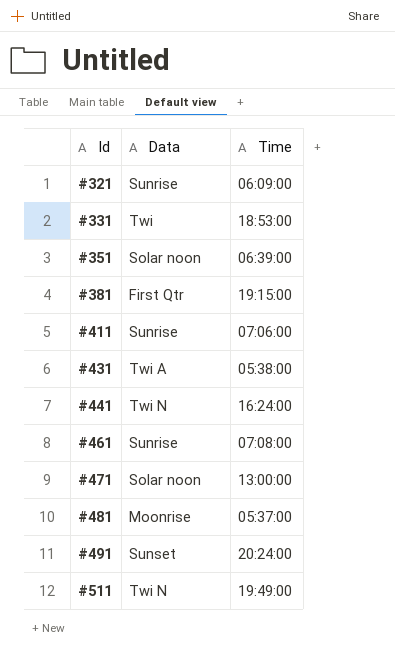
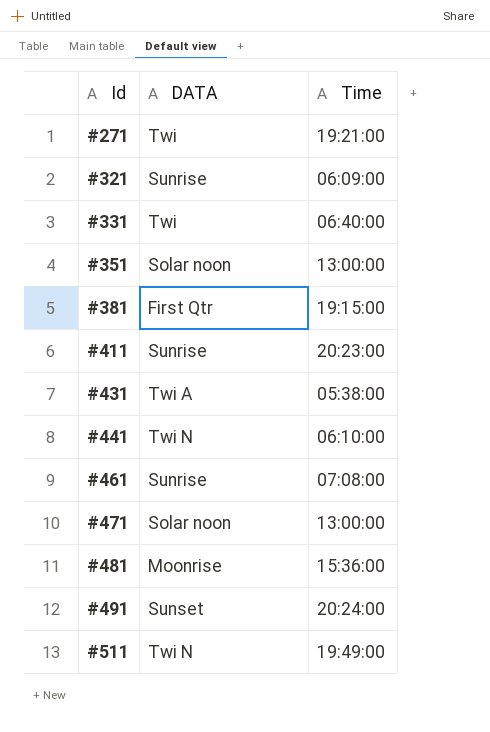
column name: Data -> DATA
row #271: none -> Twi | 19:21:00
#331 | Time: 18:53:00 -> 06:40:00
#351 | Time: 06:39:00 -> 13:00:00
#411 | Time: 07:06:00 -> 20:23:00
#441 | Time: 16:24:00 -> 06:10:00
#481 | Time: 05:37:00 -> 15:36:00

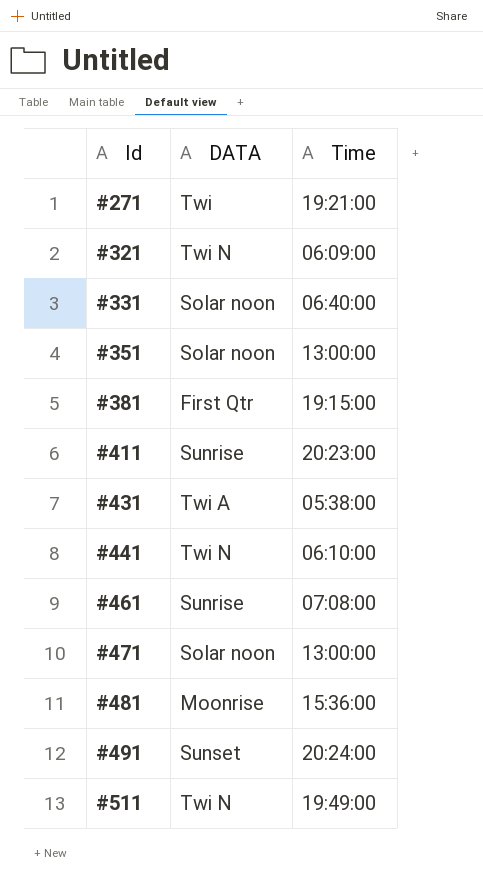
#321 | DATA: Sunrise -> Twi N
#331 | DATA: Twi -> Solar noon

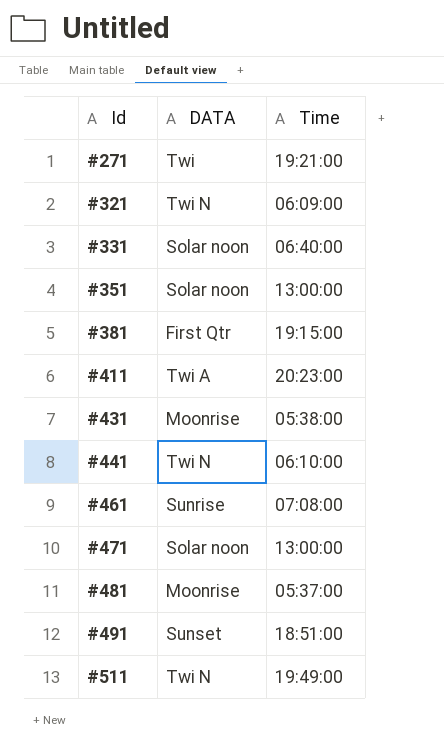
#411 | DATA: Sunrise -> Twi A
#431 | DATA: Twi A -> Moonrise
#481 | Time: 15:36:00 -> 05:37:00
#491 | Time: 20:24:00 -> 18:51:00

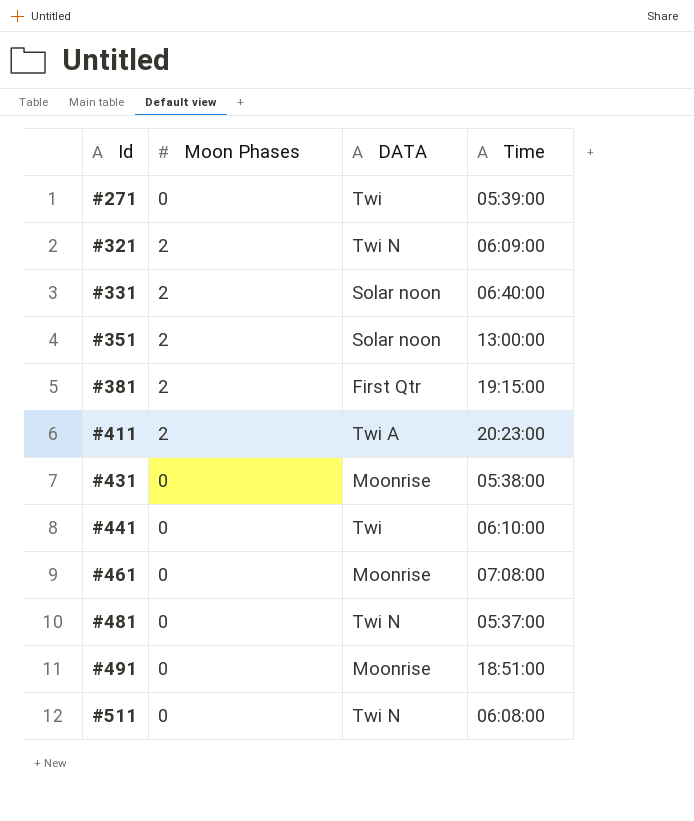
column Moon Phases | position: none -> 2
row #471: Solar noon | 13:00:00 -> none
#271 | Time: 19:21:00 -> 05:39:00
#441 | DATA: Twi N -> Twi
#461 | DATA: Sunrise -> Moonrise
#481 | DATA: Moonrise -> Twi N
#491 | DATA: Sunset -> Moonrise
#511 | Time: 19:49:00 -> 06:08:00

